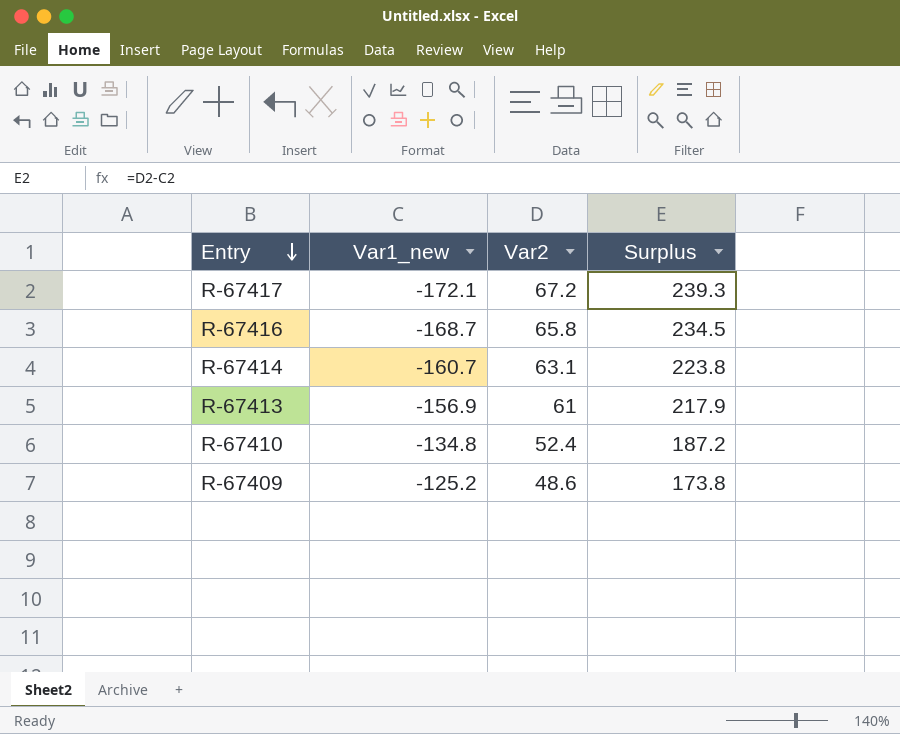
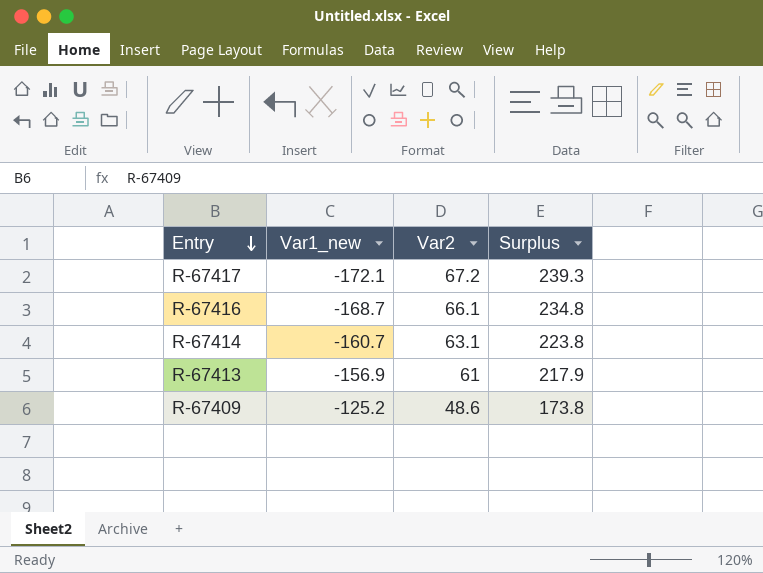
row R-67410: -134.8 | 52.4 | 187.2 -> none
R-67416 | Var2: 65.8 -> 66.1
R-67416 | Surplus: 234.5 -> 234.8

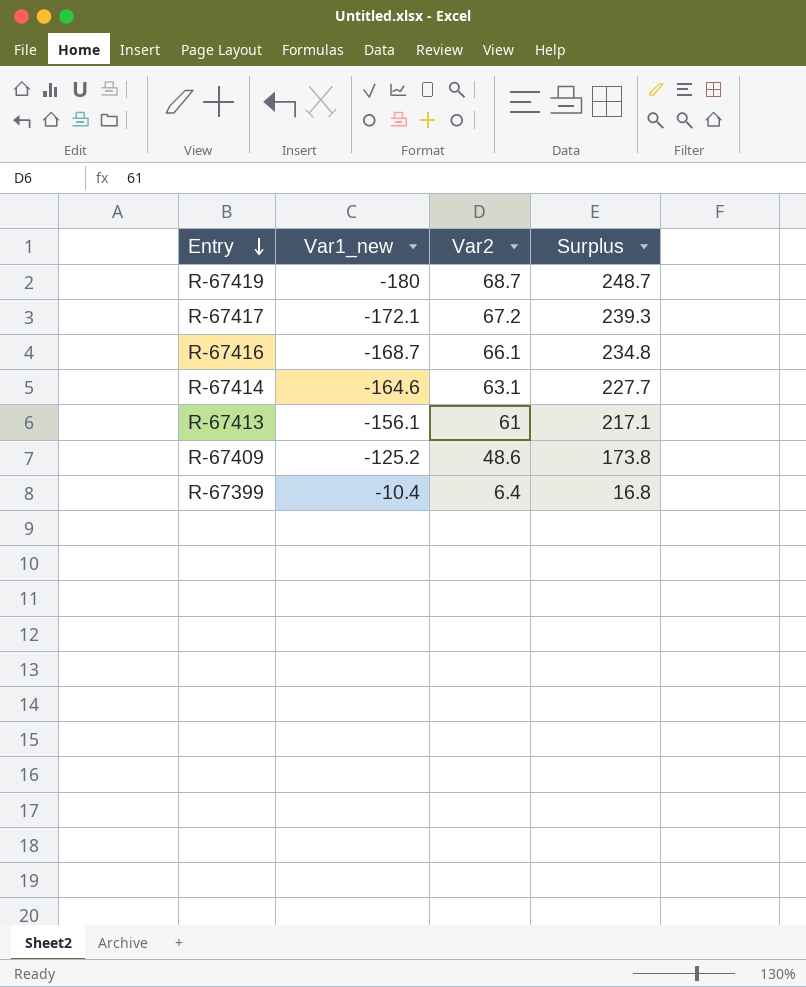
row R-67419: none -> -180 | 68.7 | 248.7
R-67414 | Var1_new: -160.7 -> -164.6
R-67414 | Surplus: 223.8 -> 227.7
R-67413 | Var1_new: -156.9 -> -156.1
R-67413 | Surplus: 217.9 -> 217.1
row R-67399: none -> -10.4 | 6.4 | 16.8

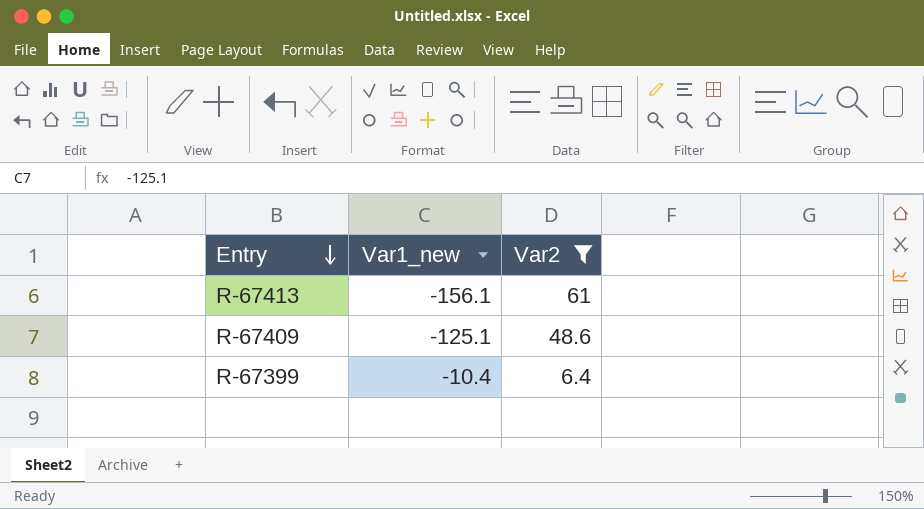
filter: none -> Var2 <= 61
column Surplus | formula: [Var2] - [Var1_new] -> none
R-67409 | Var1_new: -125.2 -> -125.1

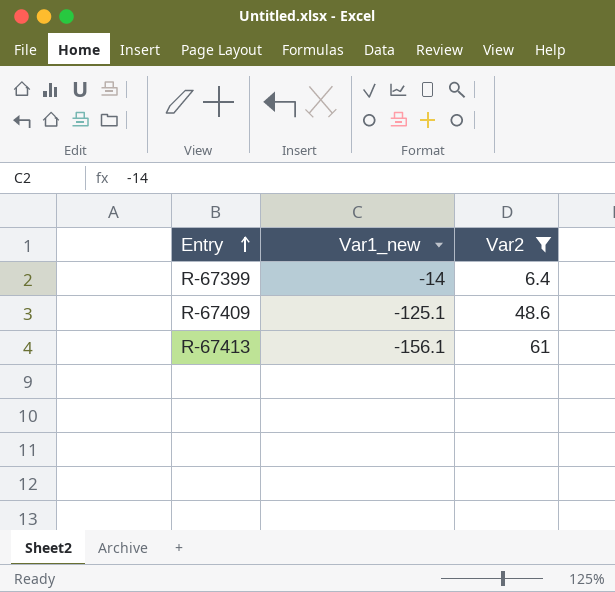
row order: Entry descending -> Entry ascending
R-67399 | Var1_new: -10.4 -> -14

